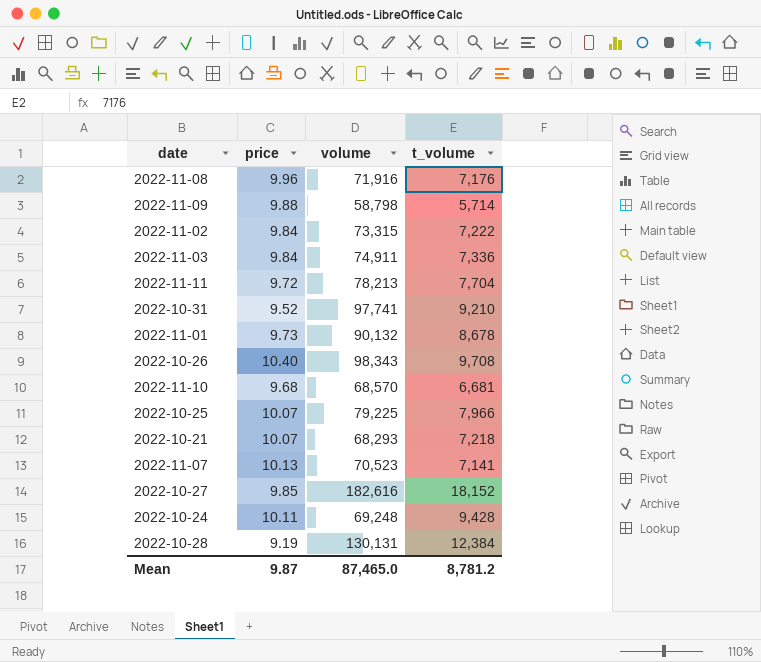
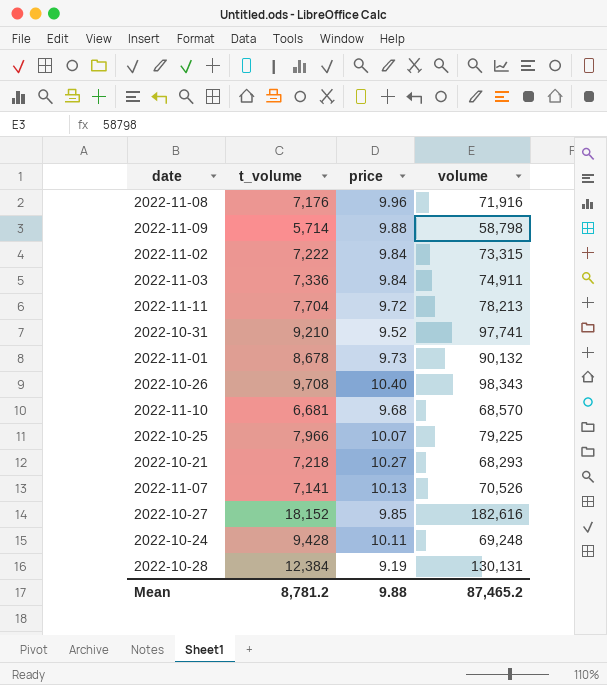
column t_volume | position: 4 -> 2
2022-10-21 | price: 10.07 -> 10.27
2022-11-07 | volume: 70,523 -> 70,526
Mean | price: 9.87 -> 9.88
Mean | volume: 87,465.0 -> 87,465.2

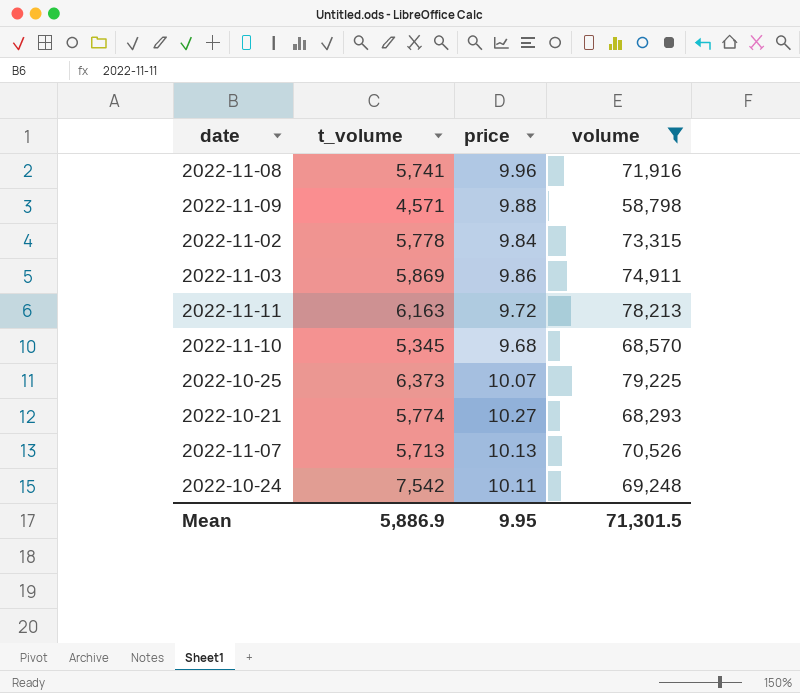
filter: none -> volume <= 79,225
2022-11-08 | t_volume: 7,176 -> 5,741
2022-11-09 | t_volume: 5,714 -> 4,571
2022-11-02 | t_volume: 7,222 -> 5,778
2022-11-03 | t_volume: 7,336 -> 5,869
2022-11-03 | price: 9.84 -> 9.86
2022-11-11 | t_volume: 7,704 -> 6,163
2022-11-10 | t_volume: 6,681 -> 5,345
2022-10-25 | t_volume: 7,966 -> 6,373
2022-10-21 | t_volume: 7,218 -> 5,774
2022-11-07 | t_volume: 7,141 -> 5,713
2022-10-24 | t_volume: 9,428 -> 7,542
Mean | t_volume: 8,781.2 -> 5,886.9
Mean | price: 9.88 -> 9.95
Mean | volume: 87,465.2 -> 71,301.5

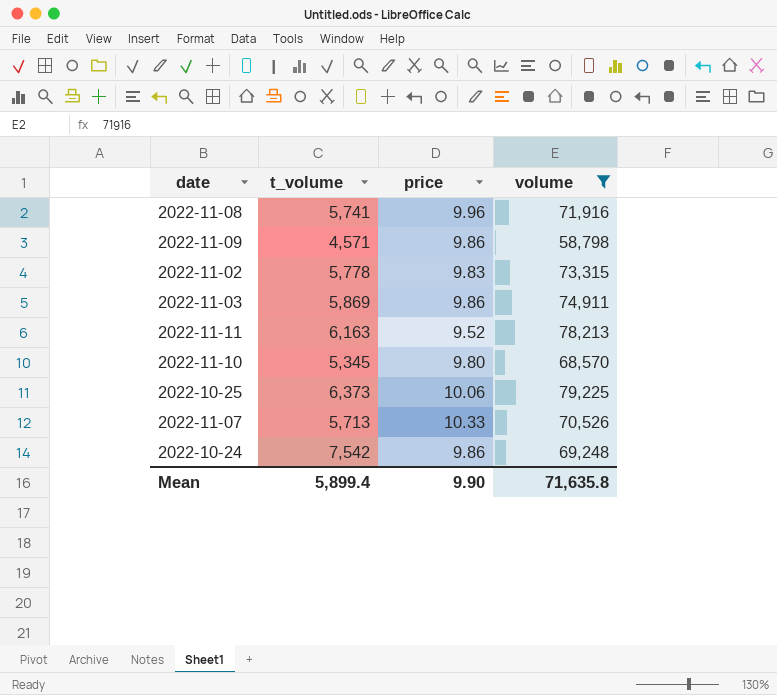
row 2022-10-21: 5,774 | 10.27 | 68,293 -> none
2022-11-09 | price: 9.88 -> 9.86
2022-11-02 | price: 9.84 -> 9.83
2022-11-11 | price: 9.72 -> 9.52
2022-11-10 | price: 9.68 -> 9.80
2022-10-25 | price: 10.07 -> 10.06
2022-11-07 | price: 10.13 -> 10.33
2022-10-24 | price: 10.11 -> 9.86
Mean | t_volume: 5,886.9 -> 5,899.4
Mean | price: 9.95 -> 9.90
Mean | volume: 71,301.5 -> 71,635.8

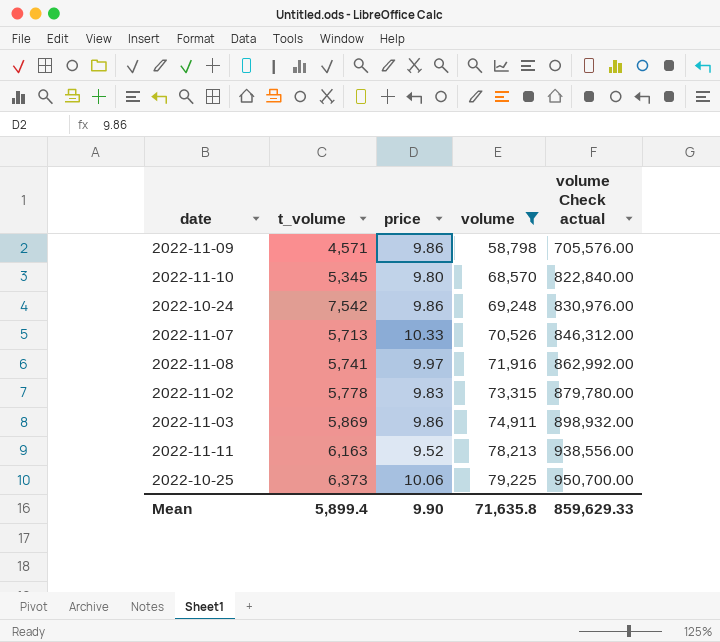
row order: none -> volume ascending
column volume Check actual | formula: none -> [volume] * 12
2022-11-08 | price: 9.96 -> 9.97

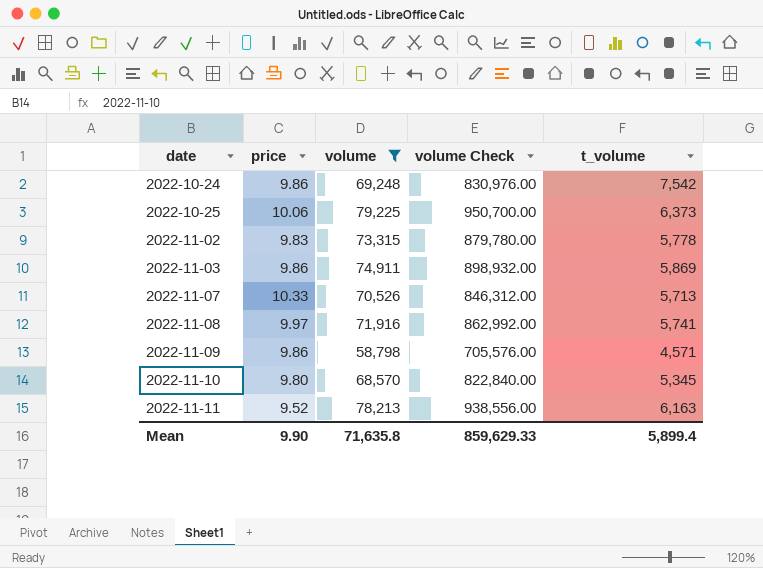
row order: volume ascending -> date ascending
column name: volume Check actual -> volume Check
column t_volume | position: 2 -> 5

